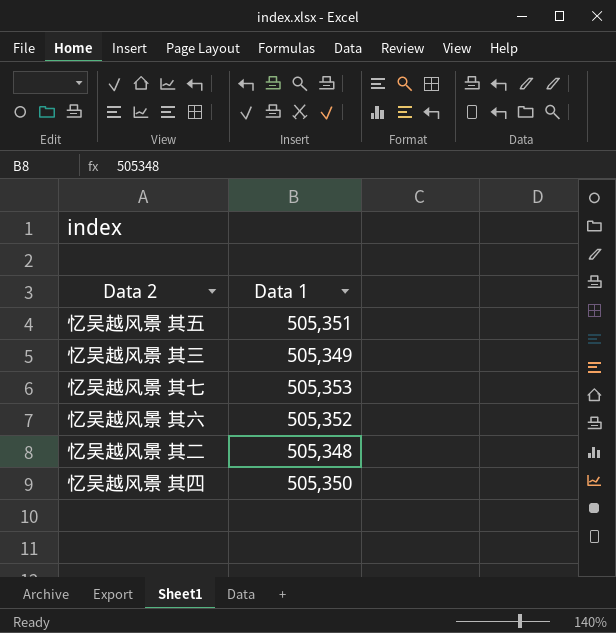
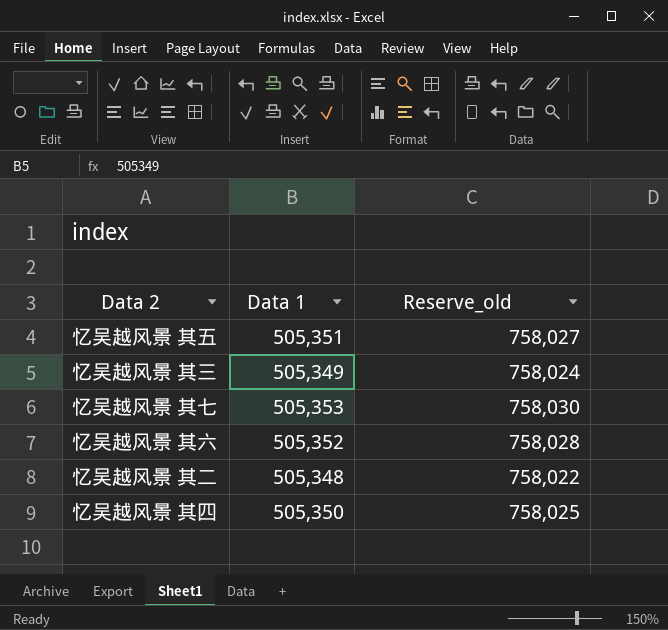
column Reserve_old | formula: none -> [Data 1] * 1.5

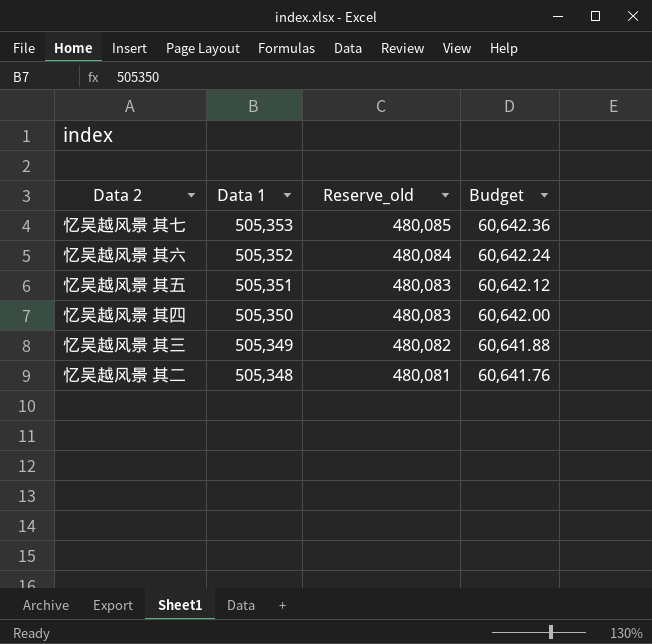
row order: none -> Data 1 descending
column Reserve_old | formula: [Data 1] * 1.5 -> [Data 1] * 0.95
column Budget | formula: none -> [Data 1] * 0.12

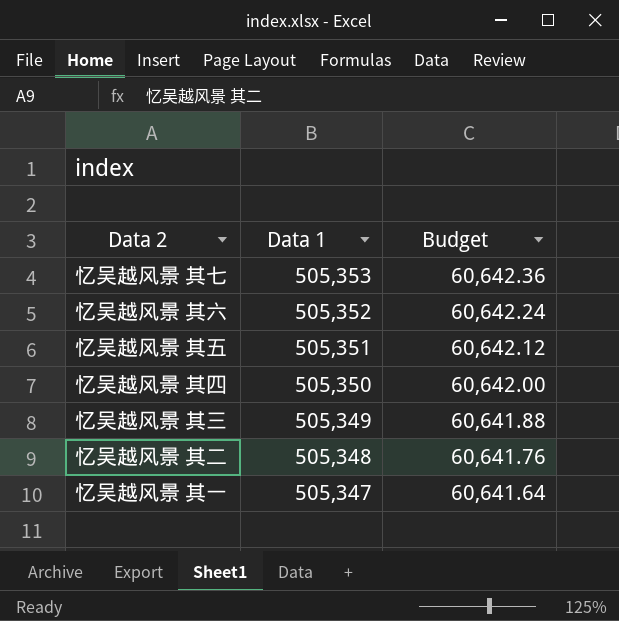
column Reserve_old | formula: [Data 1] * 0.95 -> none
row 忆吴越风景 其一: none -> 505,347 | 60,641.64

